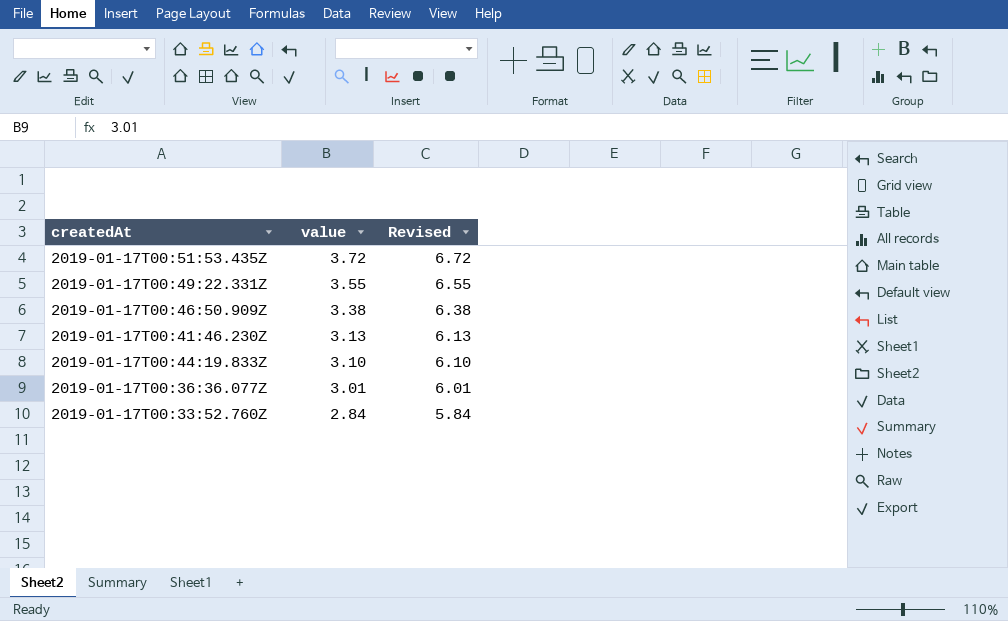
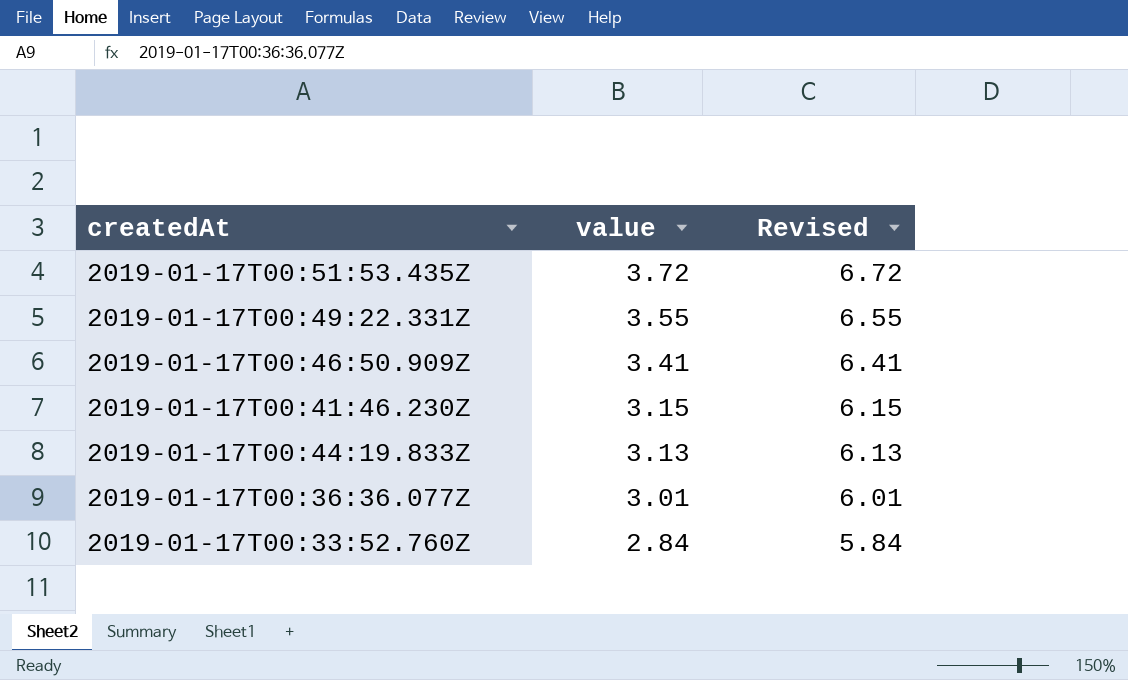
2019-01-17T00:46:50.909Z | value: 3.38 -> 3.41
2019-01-17T00:46:50.909Z | Revised: 6.38 -> 6.41
2019-01-17T00:41:46.230Z | value: 3.13 -> 3.15
2019-01-17T00:41:46.230Z | Revised: 6.13 -> 6.15
2019-01-17T00:44:19.833Z | value: 3.10 -> 3.13
2019-01-17T00:44:19.833Z | Revised: 6.10 -> 6.13

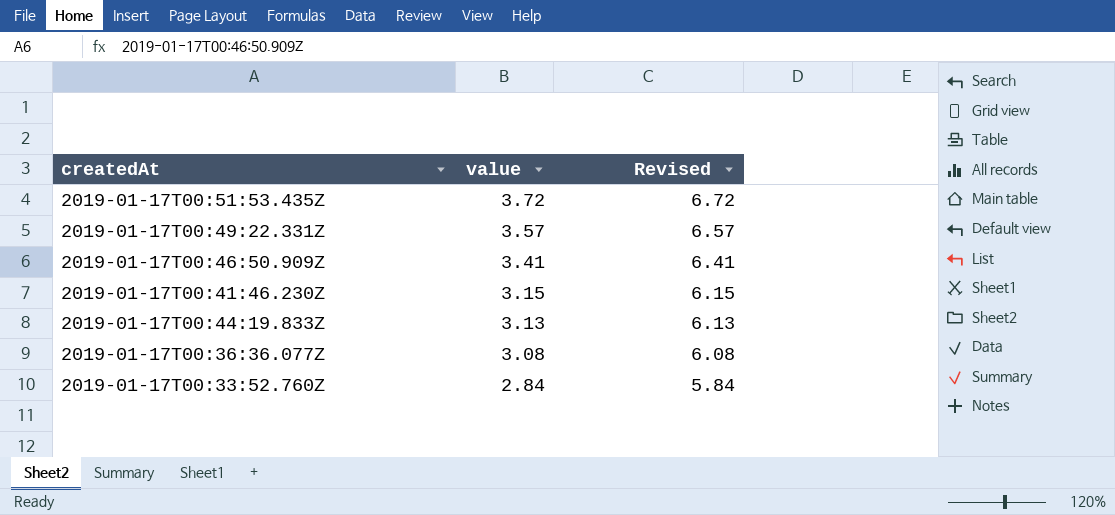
2019-01-17T00:49:22.331Z | value: 3.55 -> 3.57
2019-01-17T00:49:22.331Z | Revised: 6.55 -> 6.57
2019-01-17T00:36:36.077Z | value: 3.01 -> 3.08
2019-01-17T00:36:36.077Z | Revised: 6.01 -> 6.08

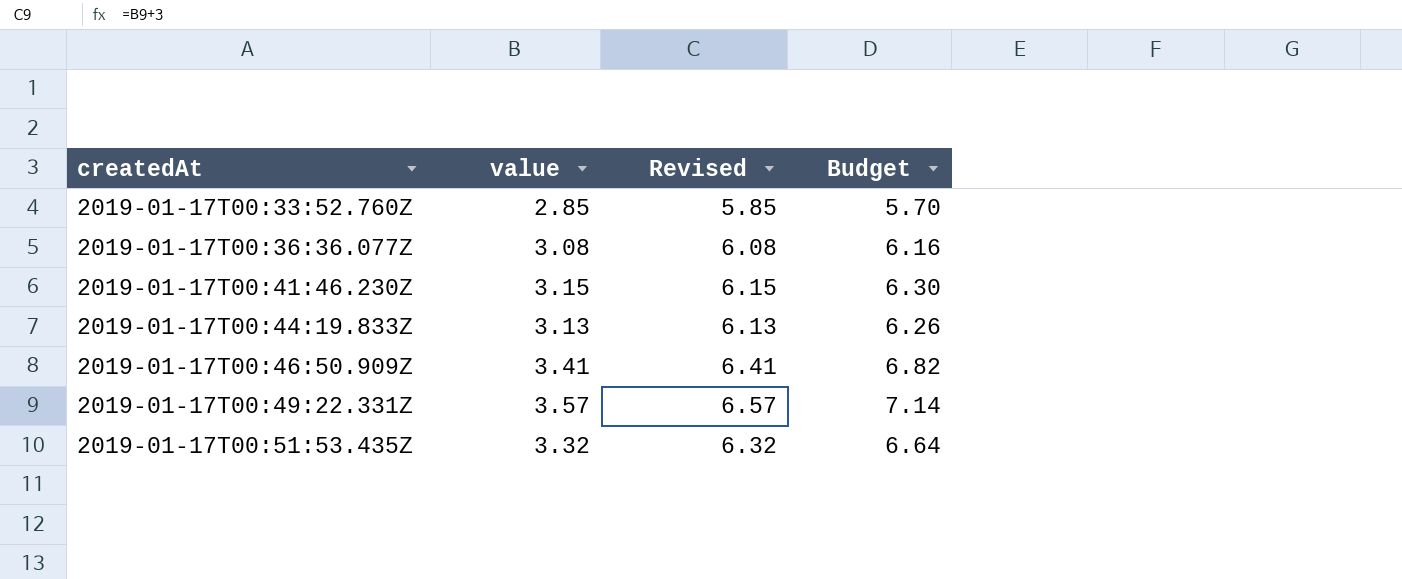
row order: value descending -> createdAt ascending
column Budget | formula: none -> [value] * 2
2019-01-17T00:33:52.760Z | value: 2.84 -> 2.85
2019-01-17T00:33:52.760Z | Revised: 5.84 -> 5.85
2019-01-17T00:51:53.435Z | value: 3.72 -> 3.32
2019-01-17T00:51:53.435Z | Revised: 6.72 -> 6.32

